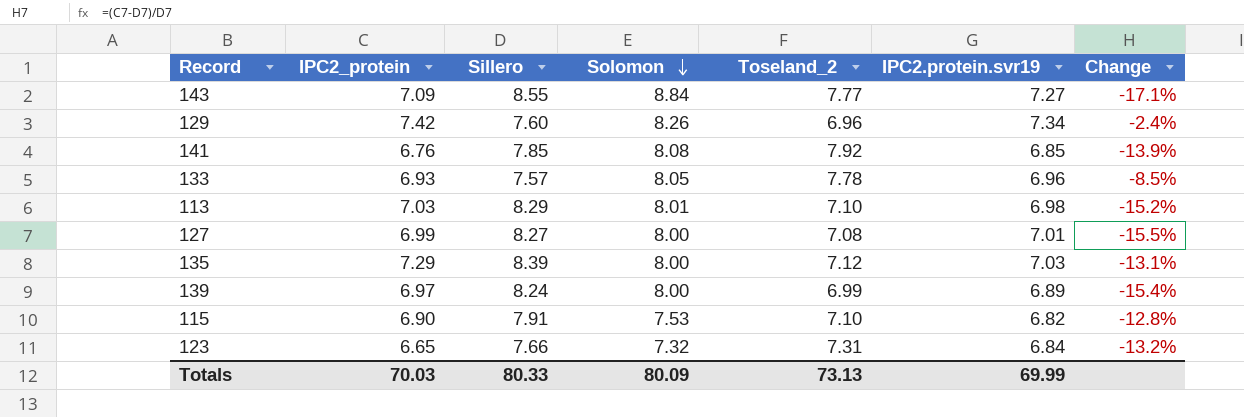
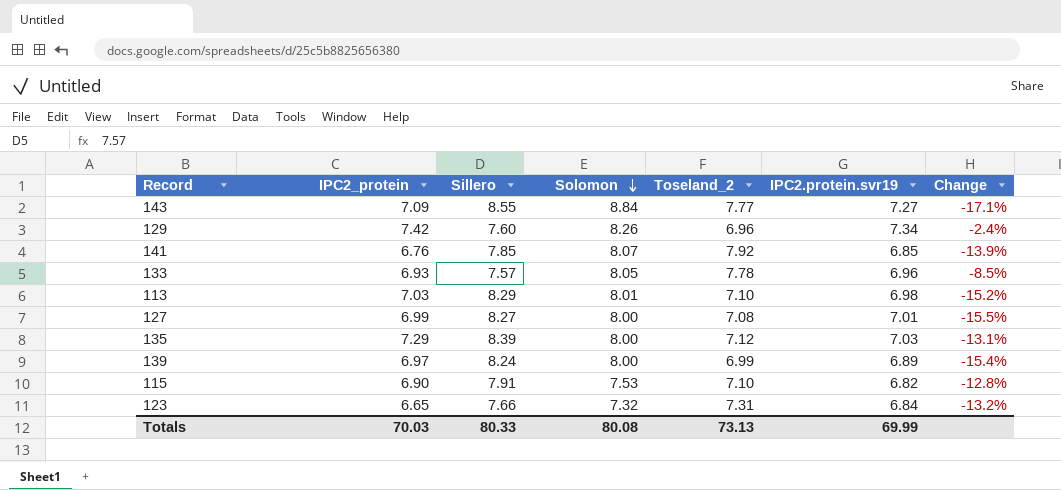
141 | Solomon: 8.08 -> 8.07
Totals | Solomon: 80.09 -> 80.08

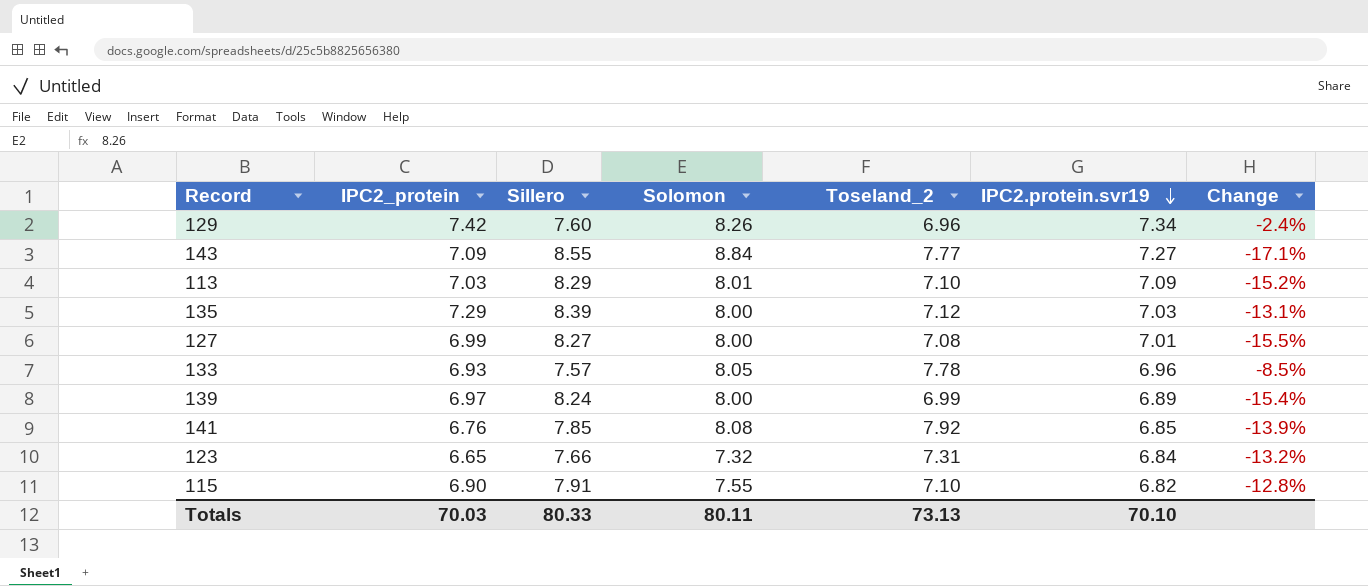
row order: Solomon descending -> IPC2.protein.svr19 descending
113 | IPC2.protein.svr19: 6.98 -> 7.09
141 | Solomon: 8.07 -> 8.08
115 | Solomon: 7.53 -> 7.55
Totals | Solomon: 80.08 -> 80.11
Totals | IPC2.protein.svr19: 69.99 -> 70.10

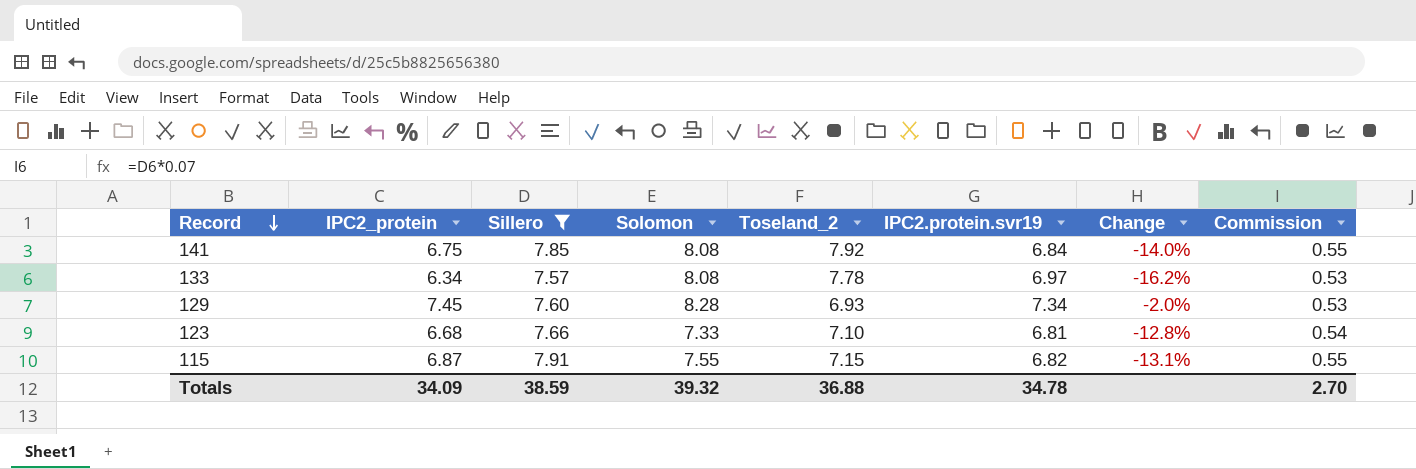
filter: none -> Sillero <= 7.91
row order: IPC2.protein.svr19 descending -> Record descending
column Commission | formula: none -> [Sillero] * 0.07
141 | IPC2_protein: 6.76 -> 6.75
141 | IPC2.protein.svr19: 6.85 -> 6.84
141 | Change: -13.9% -> -14.0%
133 | IPC2_protein: 6.93 -> 6.34
133 | Solomon: 8.05 -> 8.08
133 | IPC2.protein.svr19: 6.96 -> 6.97
133 | Change: -8.5% -> -16.2%
129 | IPC2_protein: 7.42 -> 7.45
129 | Solomon: 8.26 -> 8.28
129 | Toseland_2: 6.96 -> 6.93
129 | Change: -2.4% -> -2.0%
123 | IPC2_protein: 6.65 -> 6.68
123 | Solomon: 7.32 -> 7.33
123 | Toseland_2: 7.31 -> 7.10
123 | IPC2.protein.svr19: 6.84 -> 6.81
123 | Change: -13.2% -> -12.8%
115 | IPC2_protein: 6.90 -> 6.87
115 | Toseland_2: 7.10 -> 7.15
115 | Change: -12.8% -> -13.1%
Totals | IPC2_protein: 70.03 -> 34.09
Totals | Sillero: 80.33 -> 38.59
Totals | Solomon: 80.11 -> 39.32
Totals | Toseland_2: 73.13 -> 36.88
Totals | IPC2.protein.svr19: 70.10 -> 34.78

